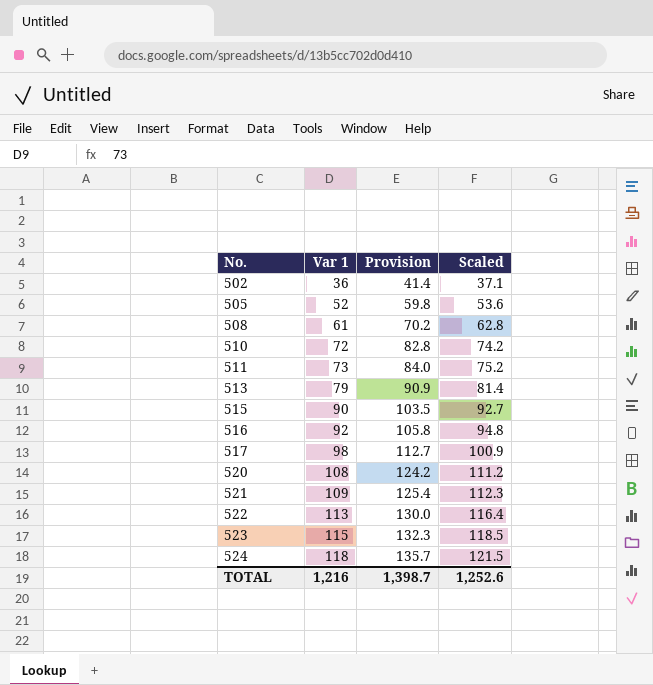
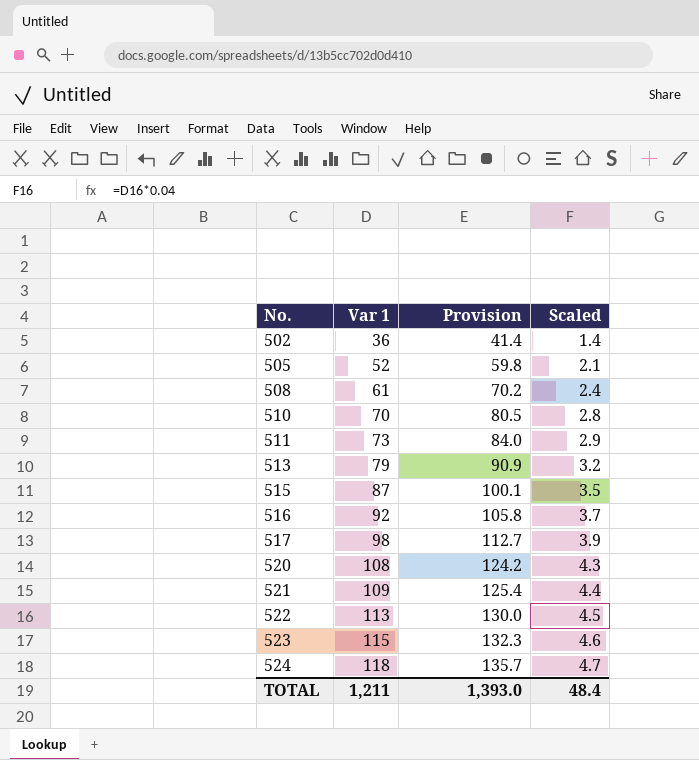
column Scaled | formula: [Var 1] * 1.03 -> [Var 1] * 0.04
510 | Var 1: 72 -> 70
510 | Provision: 82.8 -> 80.5
515 | Var 1: 90 -> 87
515 | Provision: 103.5 -> 100.1
TOTAL | Var 1: 1,216 -> 1,211
TOTAL | Provision: 1,398.7 -> 1,393.0
TOTAL | Scaled: 1,252.6 -> 48.4

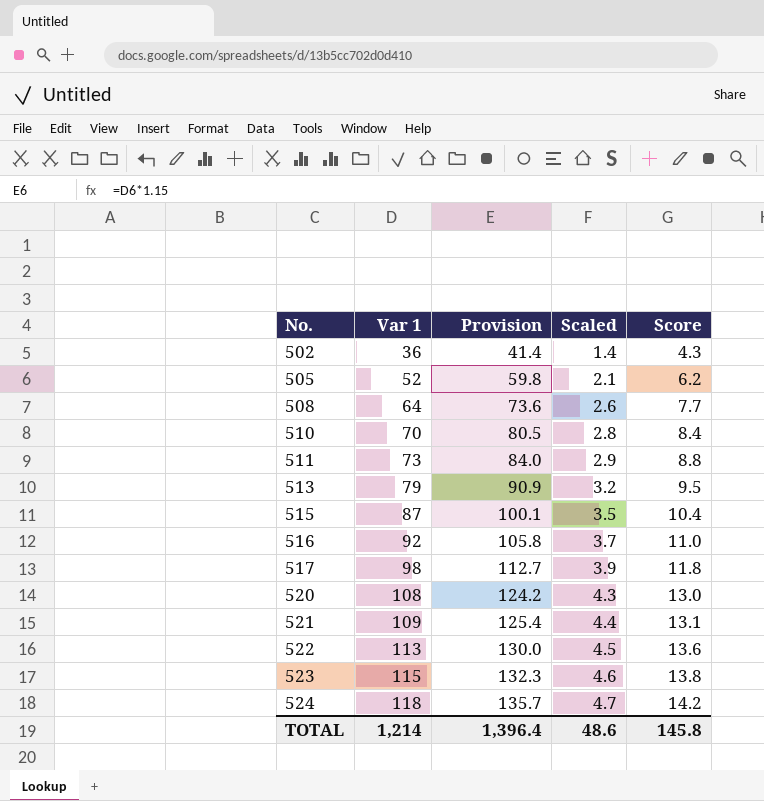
column Score | formula: none -> [Var 1] * 0.12
508 | Var 1: 61 -> 64
508 | Provision: 70.2 -> 73.6
508 | Scaled: 2.4 -> 2.6
TOTAL | Var 1: 1,211 -> 1,214
TOTAL | Provision: 1,393.0 -> 1,396.4
TOTAL | Scaled: 48.4 -> 48.6

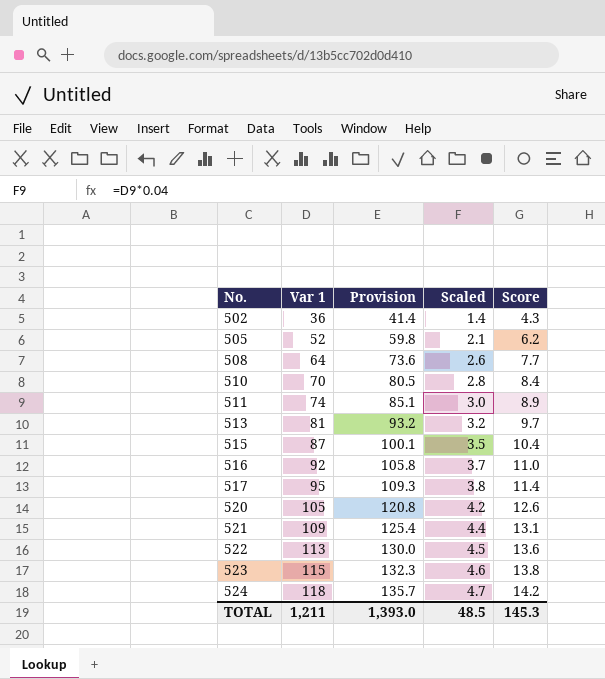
511 | Var 1: 73 -> 74
511 | Provision: 84.0 -> 85.1
511 | Scaled: 2.9 -> 3.0
511 | Score: 8.8 -> 8.9
513 | Var 1: 79 -> 81
513 | Provision: 90.9 -> 93.2
513 | Score: 9.5 -> 9.7
517 | Var 1: 98 -> 95
517 | Provision: 112.7 -> 109.3
517 | Scaled: 3.9 -> 3.8
517 | Score: 11.8 -> 11.4
520 | Var 1: 108 -> 105
520 | Provision: 124.2 -> 120.8
520 | Scaled: 4.3 -> 4.2
520 | Score: 13.0 -> 12.6
TOTAL | Var 1: 1,214 -> 1,211
TOTAL | Provision: 1,396.4 -> 1,393.0
TOTAL | Scaled: 48.6 -> 48.5
TOTAL | Score: 145.8 -> 145.3

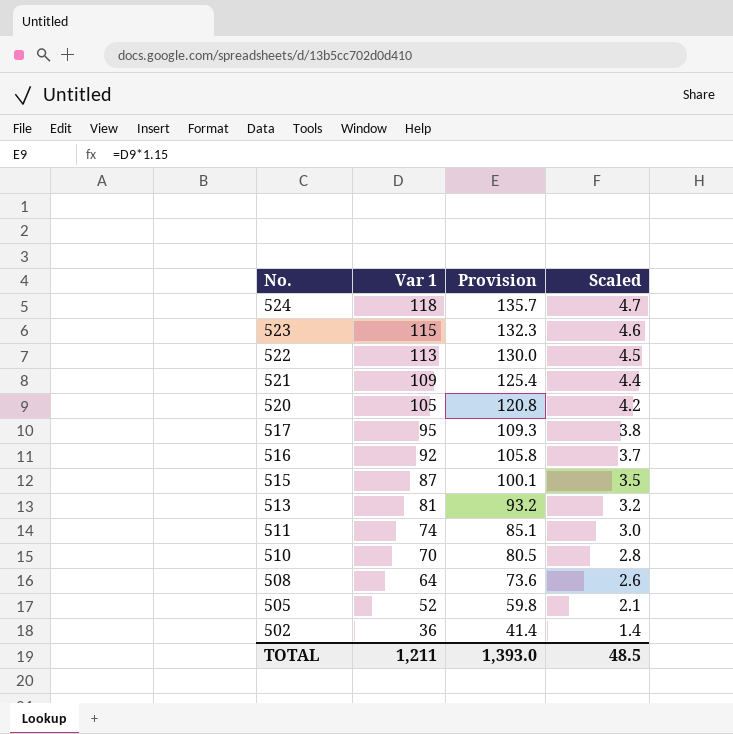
row order: No. ascending -> No. descending
column Score | formula: [Var 1] * 0.12 -> none

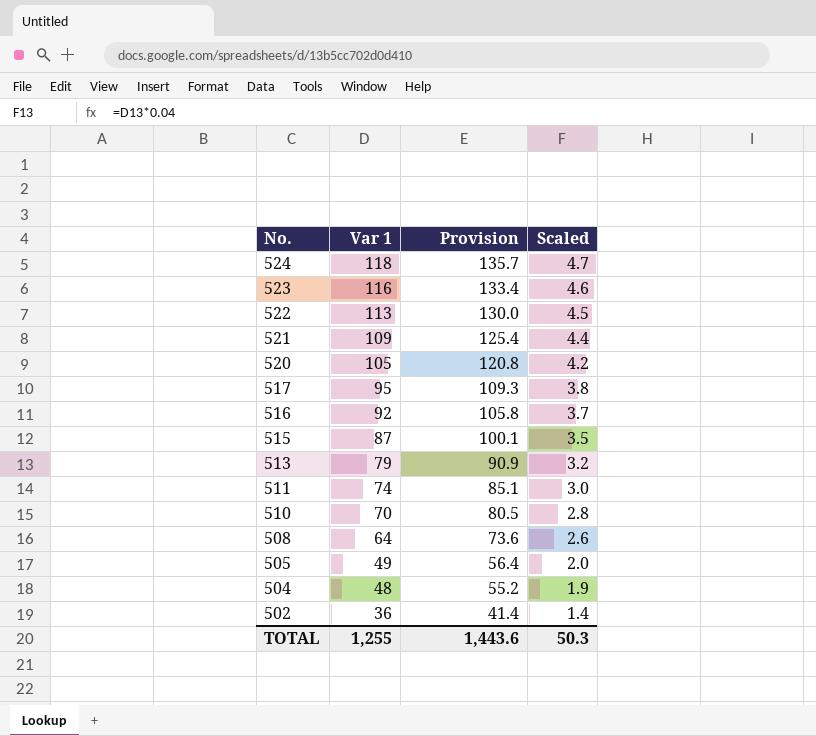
523 | Var 1: 115 -> 116
523 | Provision: 132.3 -> 133.4
513 | Var 1: 81 -> 79
513 | Provision: 93.2 -> 90.9
505 | Var 1: 52 -> 49
505 | Provision: 59.8 -> 56.4
505 | Scaled: 2.1 -> 2.0
row 504: none -> 48 | 55.2 | 1.9
TOTAL | Var 1: 1,211 -> 1,255
TOTAL | Provision: 1,393.0 -> 1,443.6
TOTAL | Scaled: 48.5 -> 50.3

